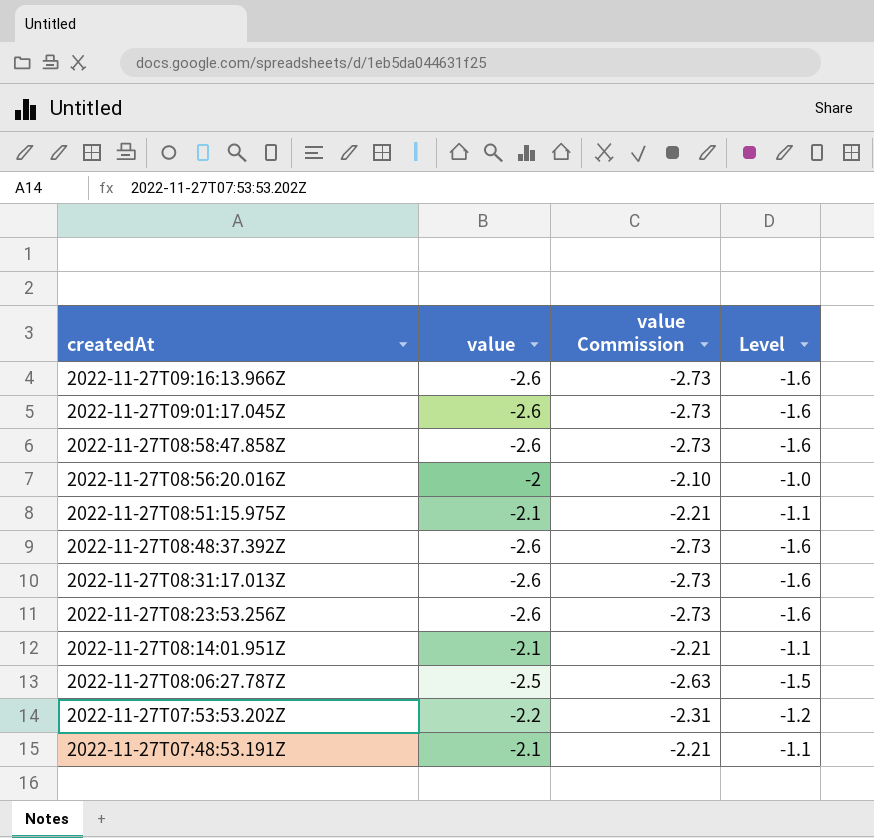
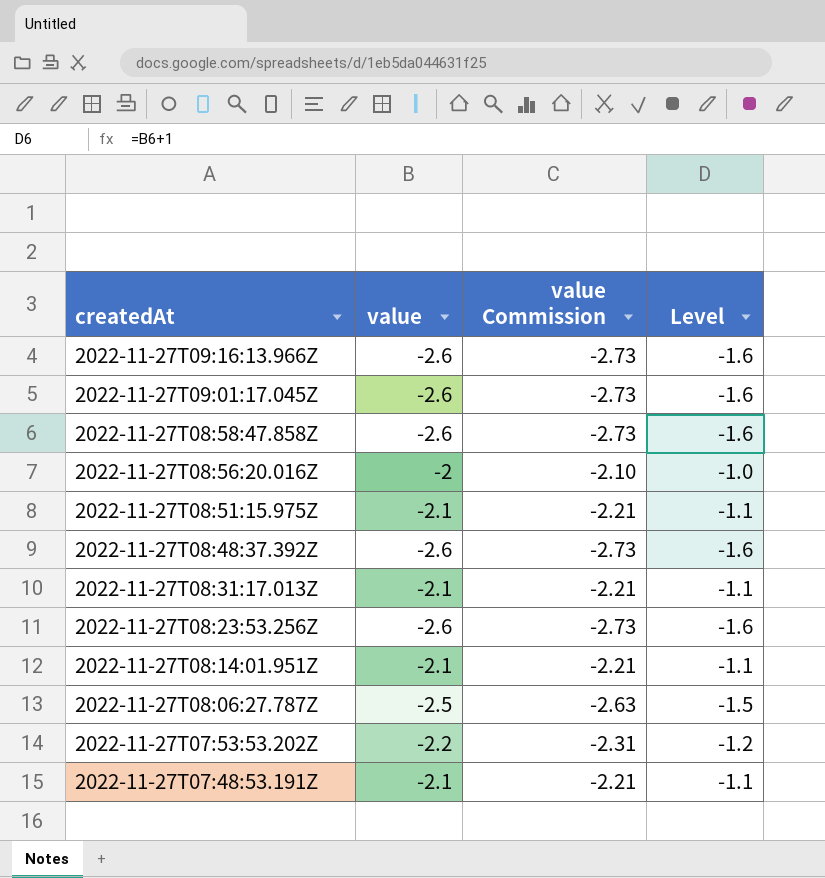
2022-11-27T08:31:17.013Z | value: -2.6 -> -2.1
2022-11-27T08:31:17.013Z | value Commission: -2.73 -> -2.21
2022-11-27T08:31:17.013Z | Level: -1.6 -> -1.1

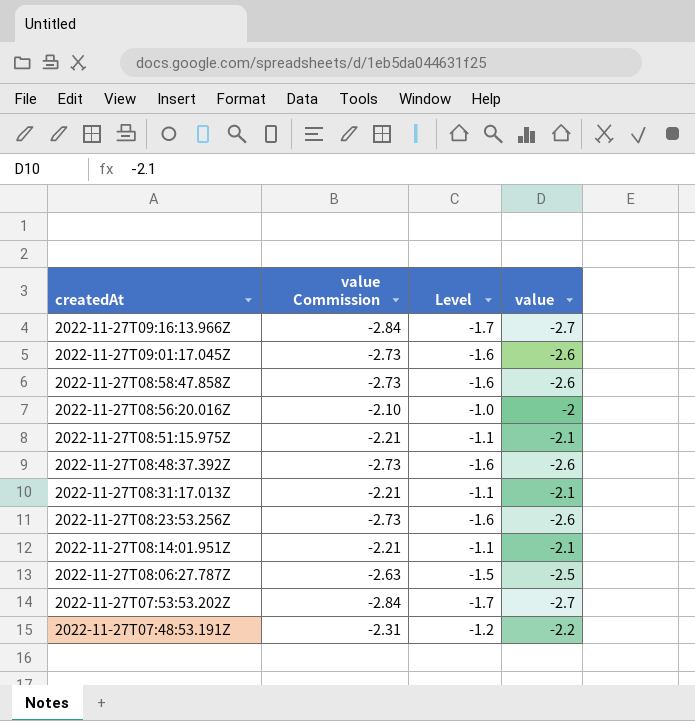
column value | position: 2 -> 4
2022-11-27T09:16:13.966Z | value Commission: -2.73 -> -2.84
2022-11-27T09:16:13.966Z | Level: -1.6 -> -1.7
2022-11-27T09:16:13.966Z | value: -2.6 -> -2.7
2022-11-27T07:53:53.202Z | value Commission: -2.31 -> -2.84
2022-11-27T07:53:53.202Z | Level: -1.2 -> -1.7
2022-11-27T07:53:53.202Z | value: -2.2 -> -2.7
2022-11-27T07:48:53.191Z | value Commission: -2.21 -> -2.31
2022-11-27T07:48:53.191Z | Level: -1.1 -> -1.2
2022-11-27T07:48:53.191Z | value: -2.1 -> -2.2

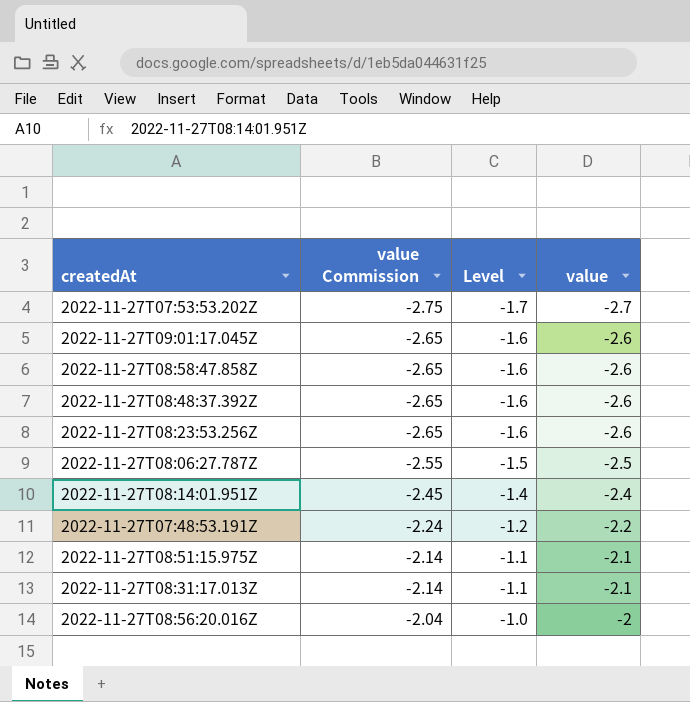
row order: createdAt descending -> value Commission ascending
column value Commission | formula: [value] * 1.05 -> [value] * 1.02
row 2022-11-27T09:16:13.966Z: -2.84 | -1.7 | -2.7 -> none
2022-11-27T08:14:01.951Z | Level: -1.1 -> -1.4
2022-11-27T08:14:01.951Z | value: -2.1 -> -2.4

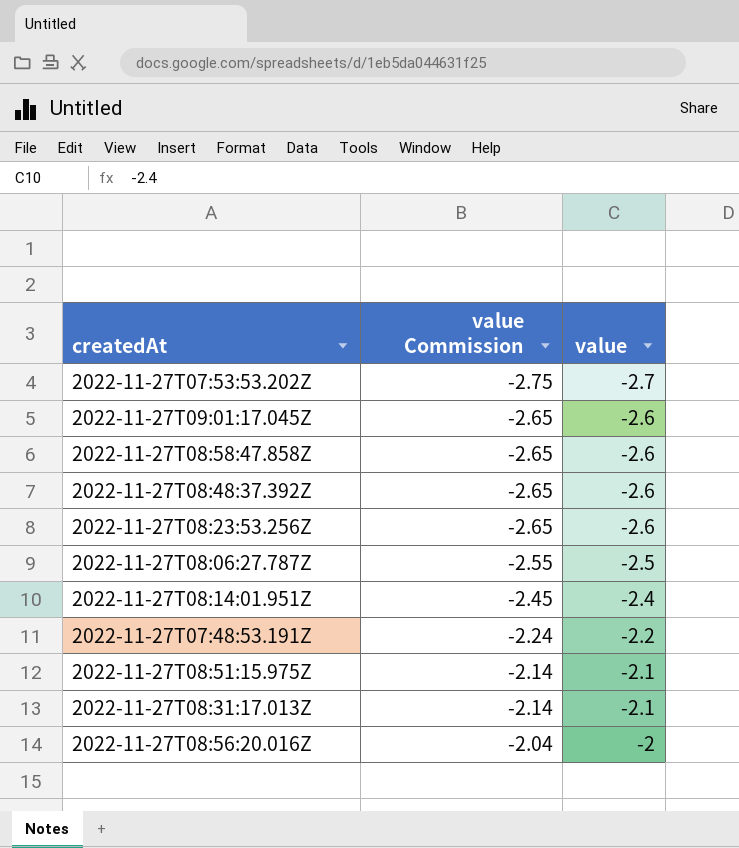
column Level | formula: [value] + 1 -> none

